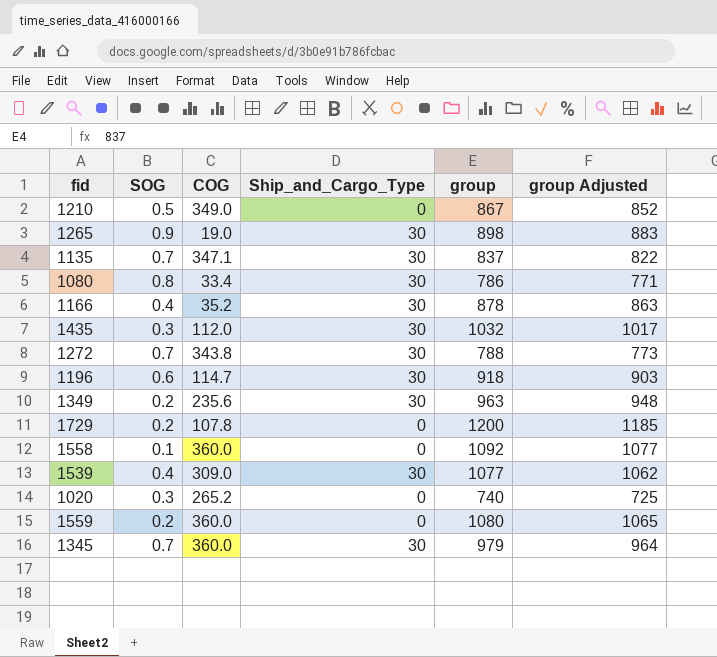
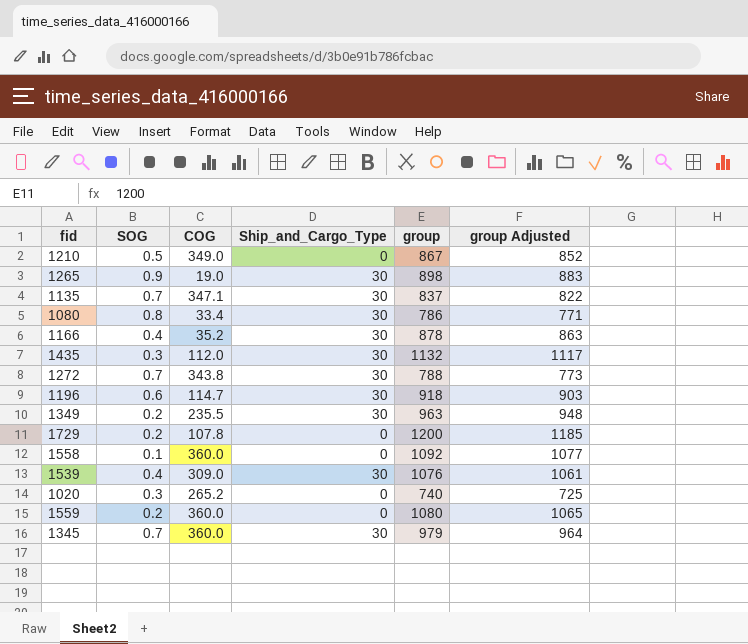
1435 | group: 1032 -> 1132
1435 | group Adjusted: 1017 -> 1117
1349 | COG: 235.6 -> 235.5
1539 | group: 1077 -> 1076
1539 | group Adjusted: 1062 -> 1061

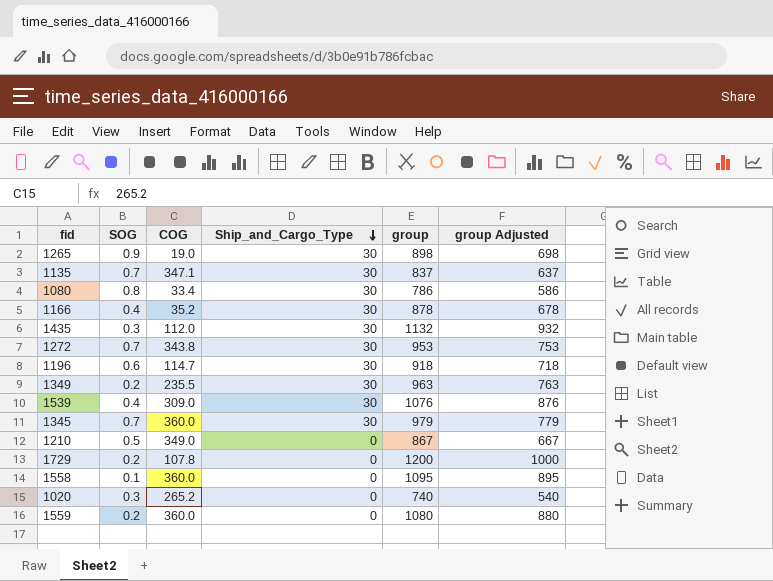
row order: none -> Ship_and_Cargo_Type descending
column group Adjusted | formula: [group] - 15 -> [group] - 200
1272 | group: 788 -> 953
1558 | group: 1092 -> 1095

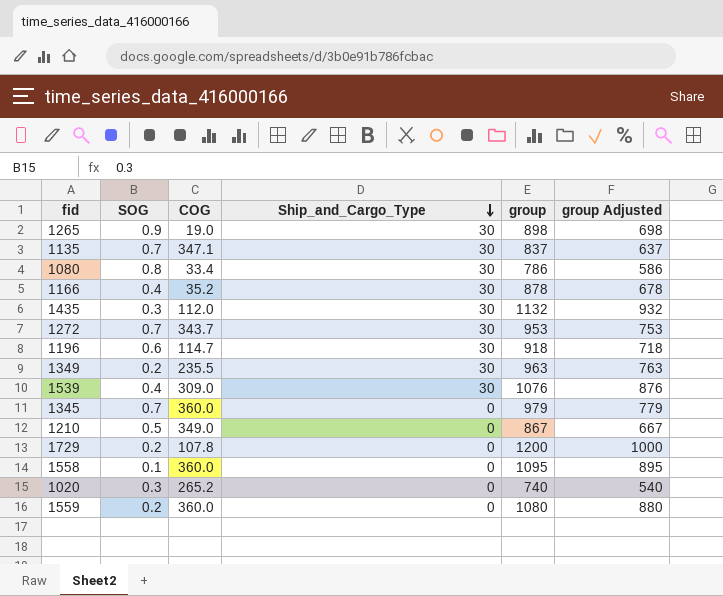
1272 | COG: 343.8 -> 343.7
1345 | Ship_and_Cargo_Type: 30 -> 0

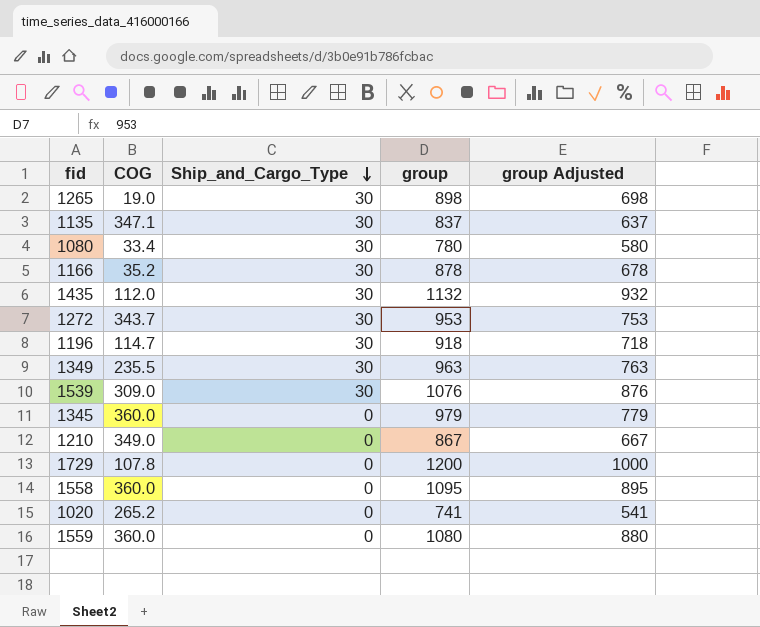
column SOG | position: 2 -> none
1080 | group: 786 -> 780
1080 | group Adjusted: 586 -> 580
1020 | group: 740 -> 741
1020 | group Adjusted: 540 -> 541

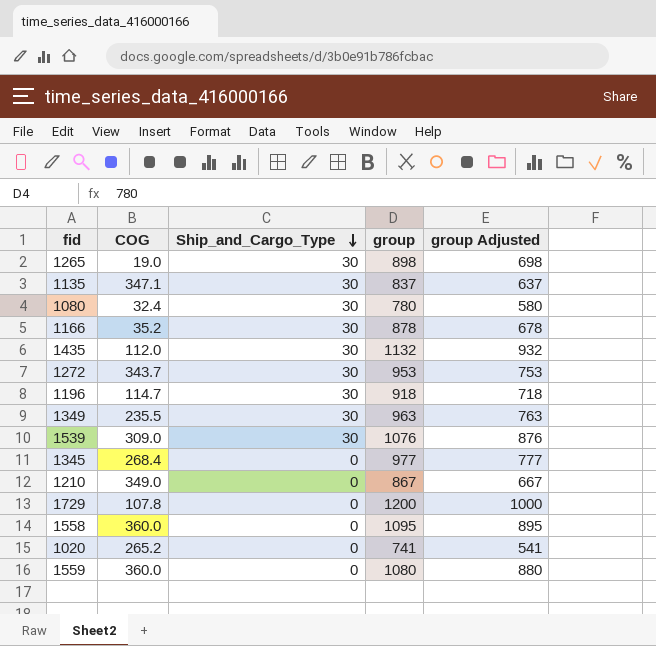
1080 | COG: 33.4 -> 32.4
1345 | COG: 360.0 -> 268.4
1345 | group: 979 -> 977
1345 | group Adjusted: 779 -> 777

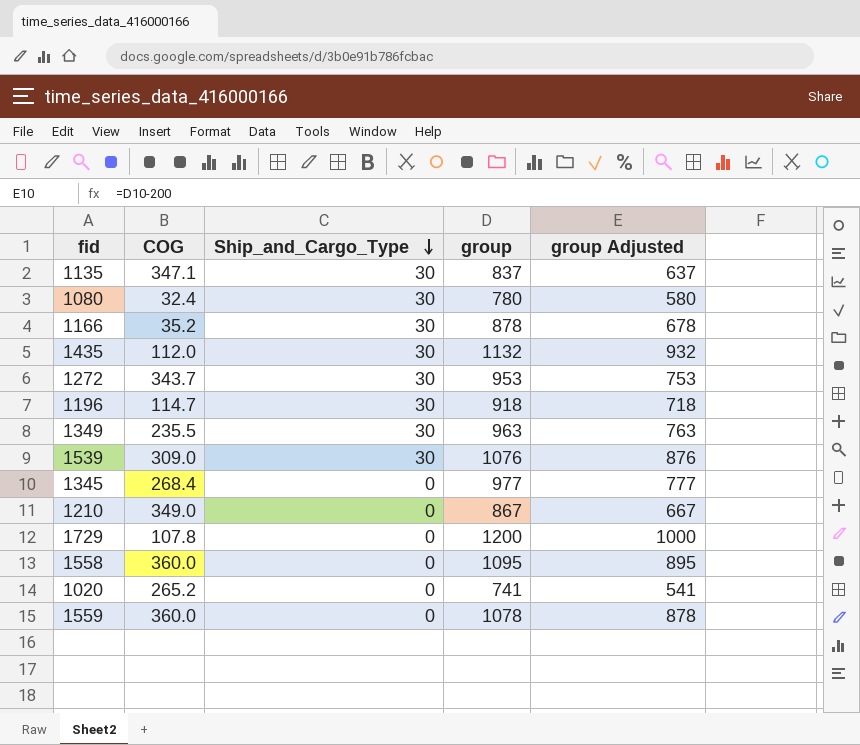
row 1265: 19.0 | 30 | 898 | 698 -> none
1559 | group: 1080 -> 1078
1559 | group Adjusted: 880 -> 878

